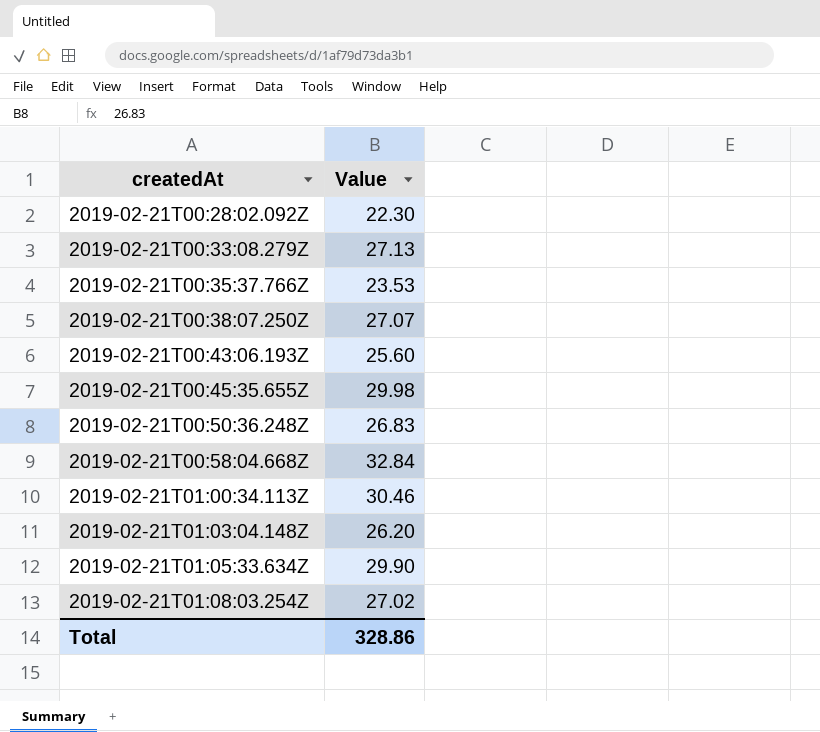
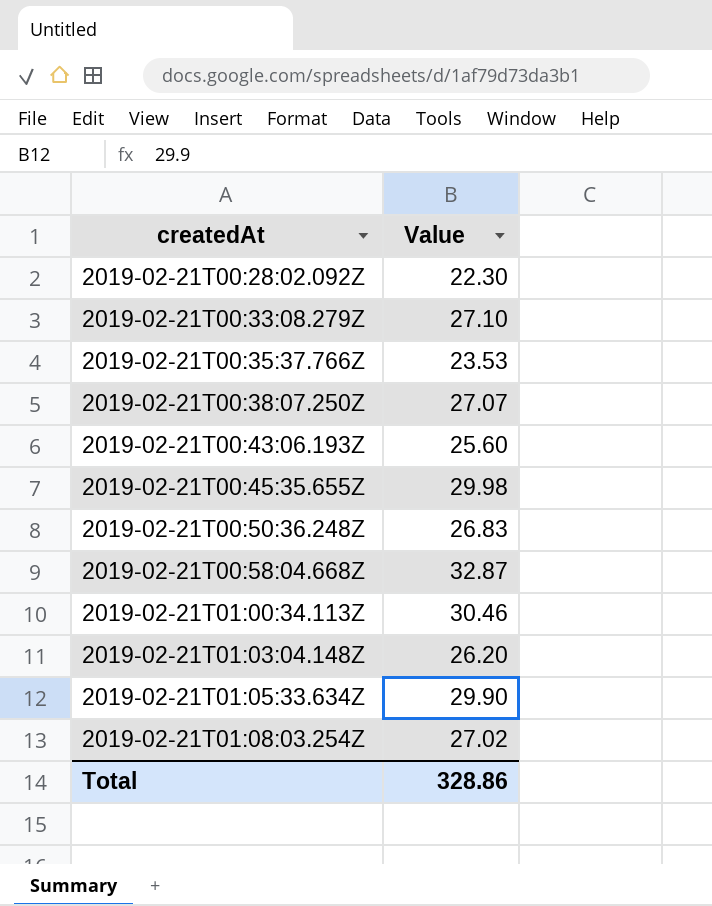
2019-02-21T00:33:08.279Z | Value: 27.13 -> 27.10
2019-02-21T00:58:04.668Z | Value: 32.84 -> 32.87

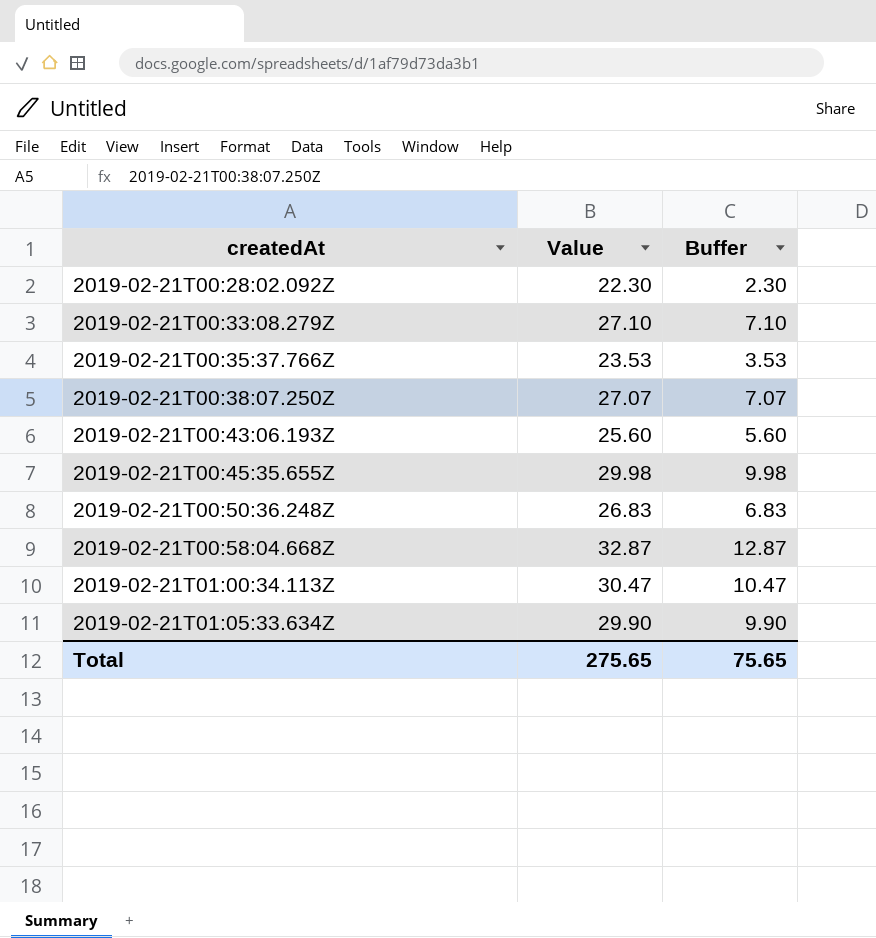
column Buffer | formula: none -> [Value] - 20
row 2019-02-21T01:03:04.148Z: 26.20 -> none
row 2019-02-21T01:08:03.254Z: 27.02 -> none
2019-02-21T01:00:34.113Z | Value: 30.46 -> 30.47
Total | Value: 328.86 -> 275.65

